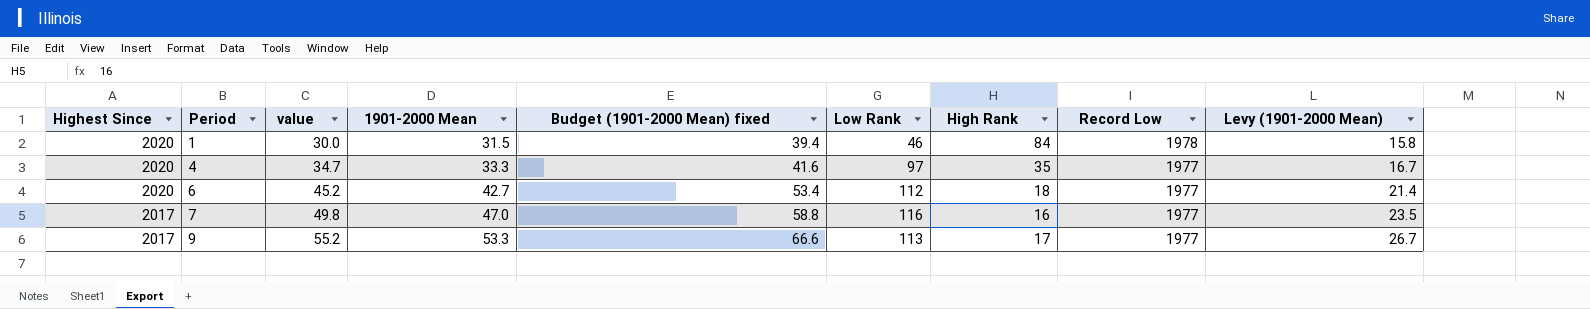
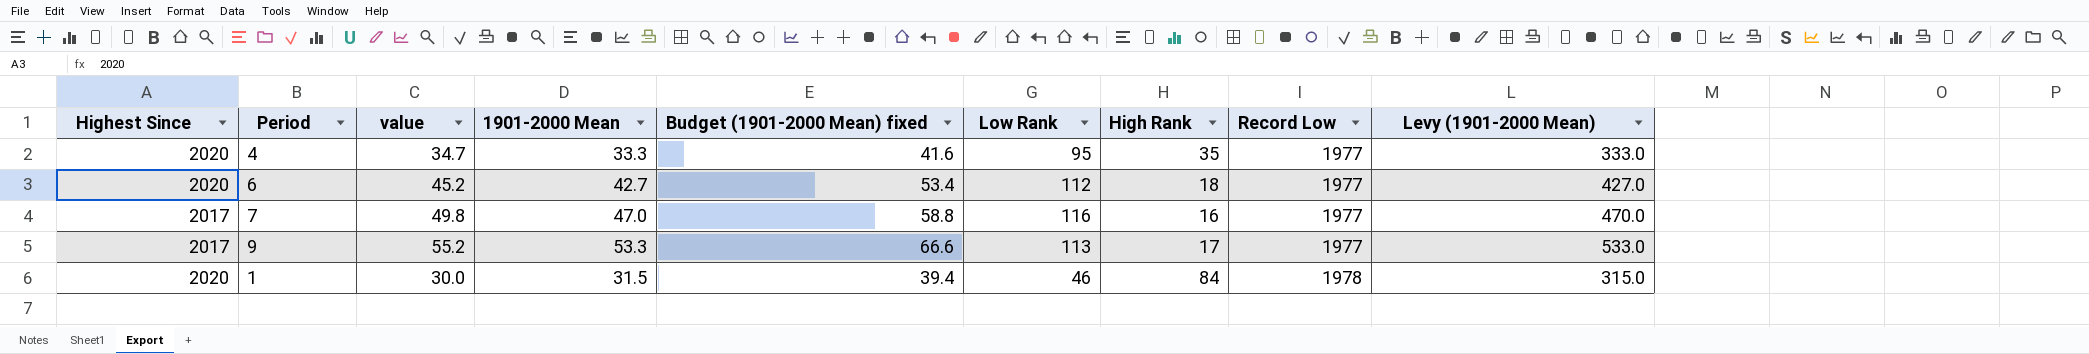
row order: Highest Since descending -> Record Low ascending
column Levy (1901-2000 Mean) | formula: [1901-2000 Mean] * 0.5 -> [1901-2000 Mean] * 10
4 | Low Rank: 97 -> 95

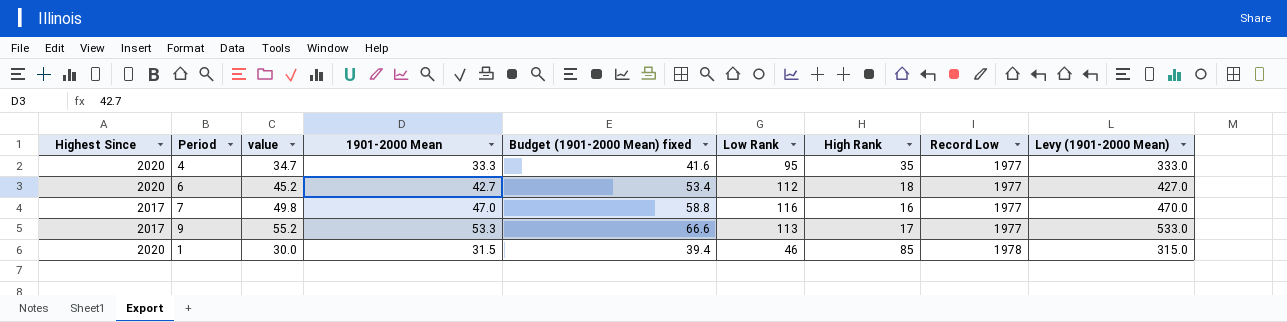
1 | High Rank: 84 -> 85

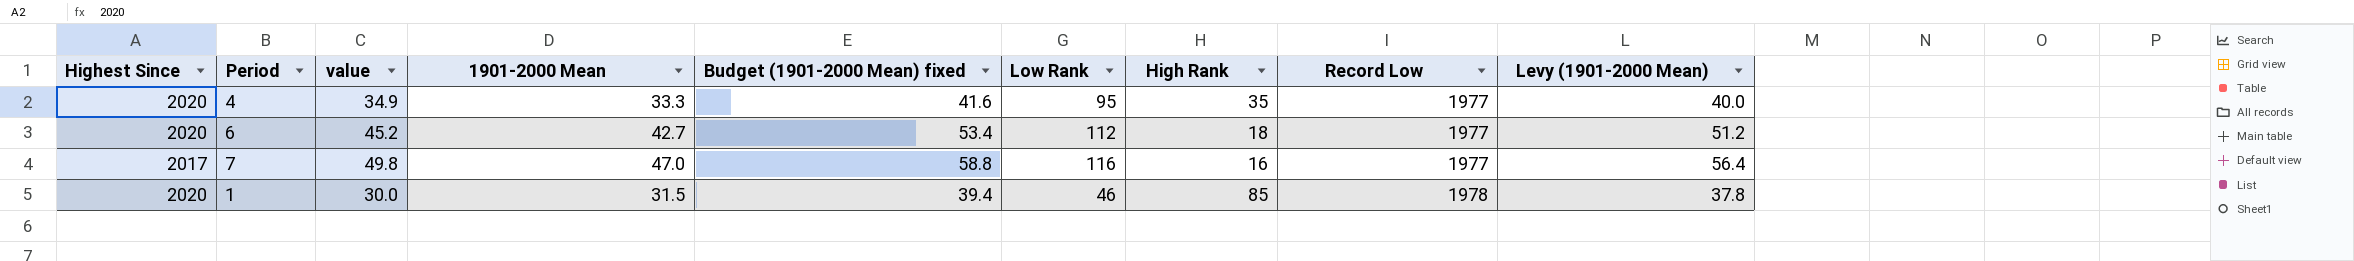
column Levy (1901-2000 Mean) | formula: [1901-2000 Mean] * 10 -> [1901-2000 Mean] * 1.2
row 9: 2017 | 55.2 | 53.3 | 66.6 | 113 | 17 | 1977 | 533.0 -> none
4 | value: 34.7 -> 34.9

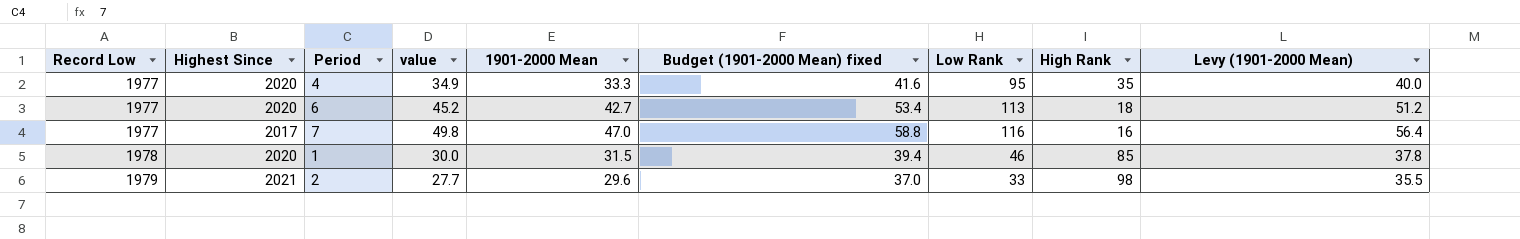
column Record Low | position: 8 -> 1
6 | Low Rank: 112 -> 113
row 2: none -> 1979 | 2021 | 27.7 | 29.6 | 37.0 | 33 | 98 | 35.5

